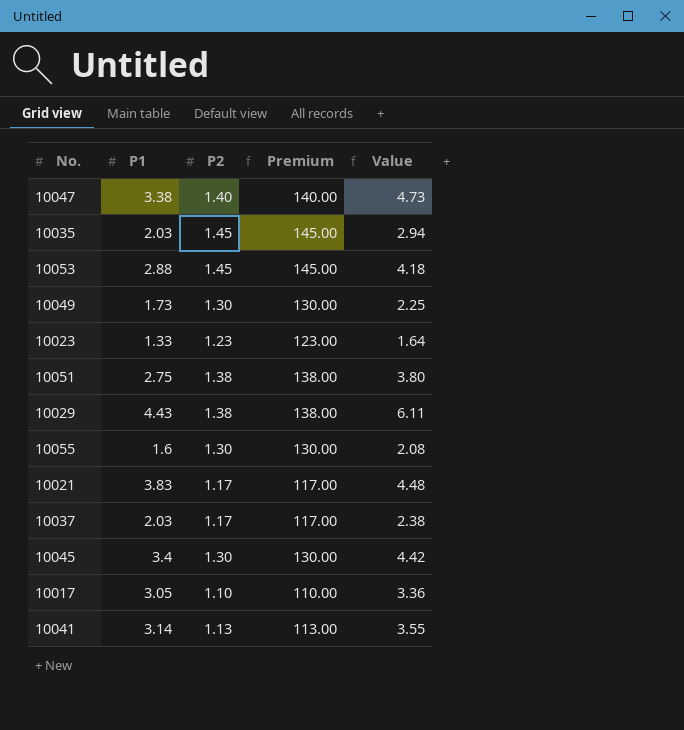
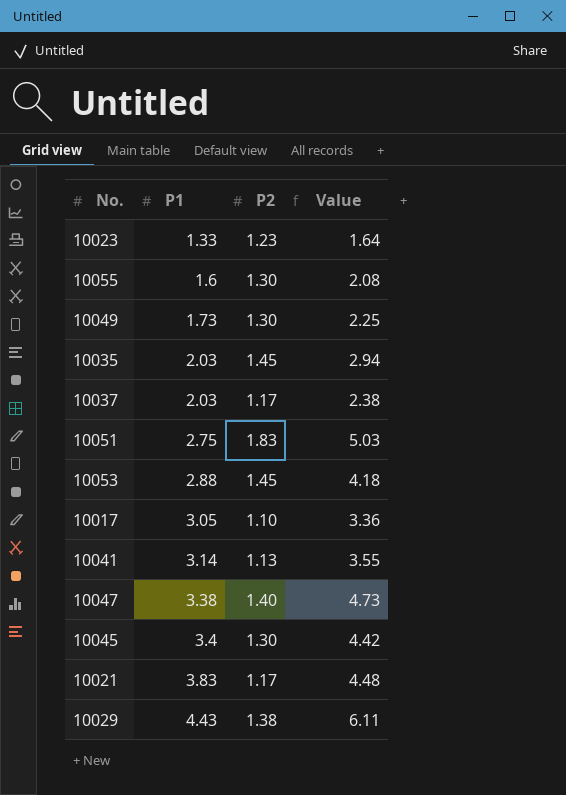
row order: none -> P1 ascending
column Premium | formula: [P2] * 100 -> none
10051 | P2: 1.38 -> 1.83
10051 | Value: 3.80 -> 5.03

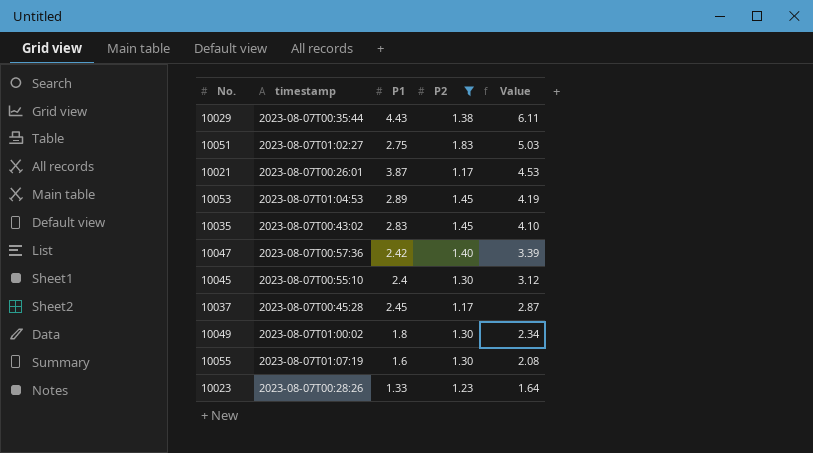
filter: none -> P2 >= 1.17
row order: P1 ascending -> Value descending
column timestamp | position: none -> 2
10021 | P1: 3.83 -> 3.87
10021 | Value: 4.48 -> 4.53
10053 | P1: 2.88 -> 2.89
10053 | Value: 4.18 -> 4.19
10035 | P1: 2.03 -> 2.83
10035 | Value: 2.94 -> 4.10
10047 | P1: 3.38 -> 2.42
10047 | Value: 4.73 -> 3.39
10045 | P1: 3.4 -> 2.4
10045 | Value: 4.42 -> 3.12
10037 | P1: 2.03 -> 2.45
10037 | Value: 2.38 -> 2.87
10049 | P1: 1.73 -> 1.8
10049 | Value: 2.25 -> 2.34

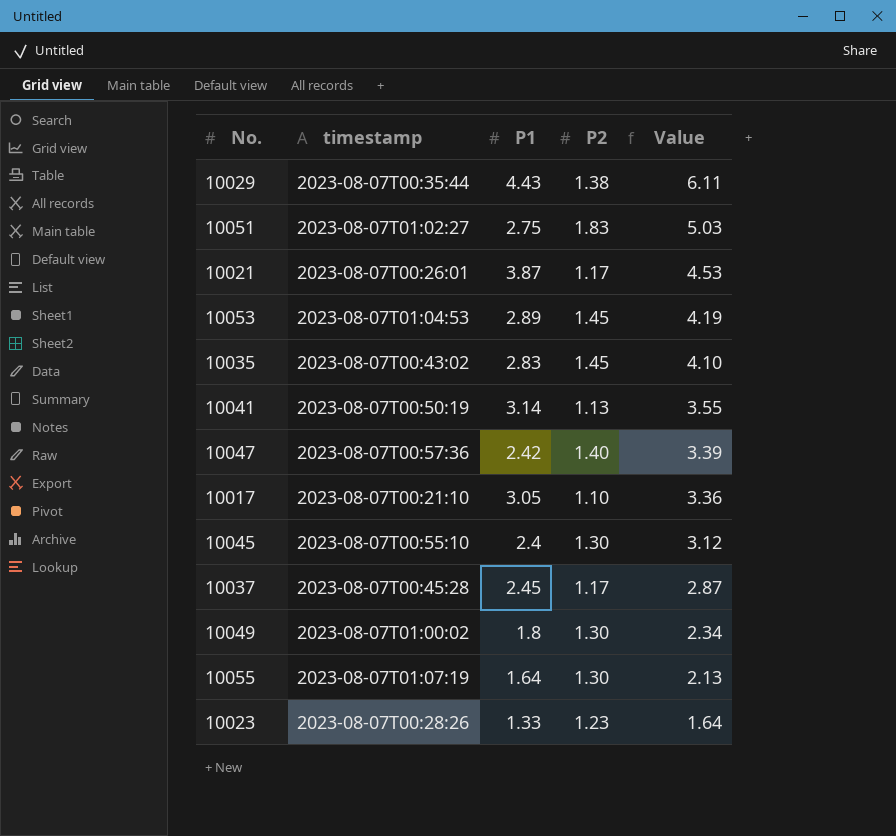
filter: P2 >= 1.17 -> none
10055 | P1: 1.6 -> 1.64
10055 | Value: 2.08 -> 2.13

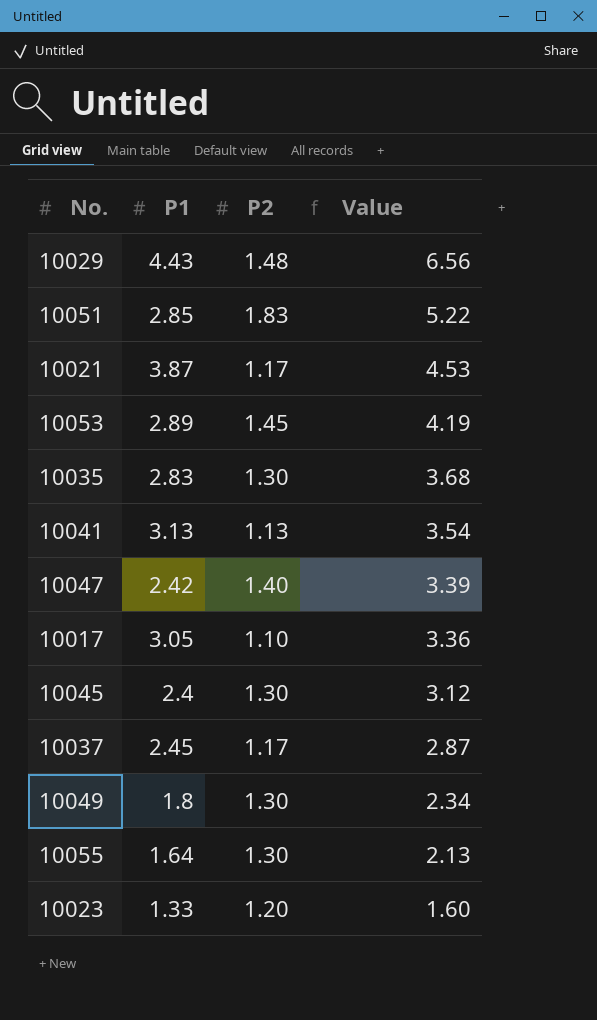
column timestamp | position: 2 -> none
10029 | P2: 1.38 -> 1.48
10029 | Value: 6.11 -> 6.56
10051 | P1: 2.75 -> 2.85
10051 | Value: 5.03 -> 5.22
10035 | P2: 1.45 -> 1.30
10035 | Value: 4.10 -> 3.68
10041 | P1: 3.14 -> 3.13
10041 | Value: 3.55 -> 3.54
10023 | P2: 1.23 -> 1.20
10023 | Value: 1.64 -> 1.60

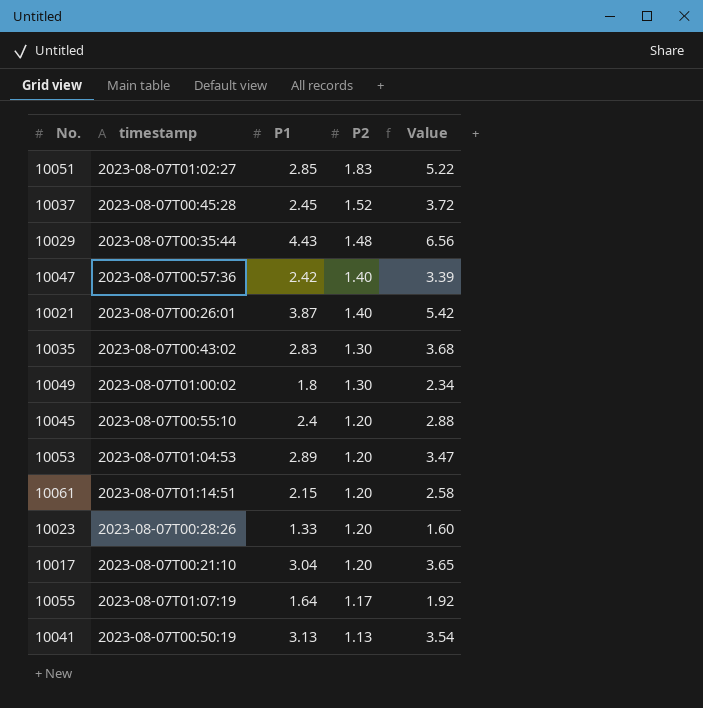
row order: Value descending -> P2 descending
column timestamp | position: none -> 2
10037 | P2: 1.17 -> 1.52
10037 | Value: 2.87 -> 3.72
10021 | P2: 1.17 -> 1.40
10021 | Value: 4.53 -> 5.42
10045 | P2: 1.30 -> 1.20
10045 | Value: 3.12 -> 2.88
10053 | P2: 1.45 -> 1.20
10053 | Value: 4.19 -> 3.47
row 10061: none -> 2023-08-07T01:14:51 | 2.15 | 1.20 | 2.58
10017 | P1: 3.05 -> 3.04
10017 | P2: 1.10 -> 1.20
10017 | Value: 3.36 -> 3.65
10055 | P2: 1.30 -> 1.17
10055 | Value: 2.13 -> 1.92

